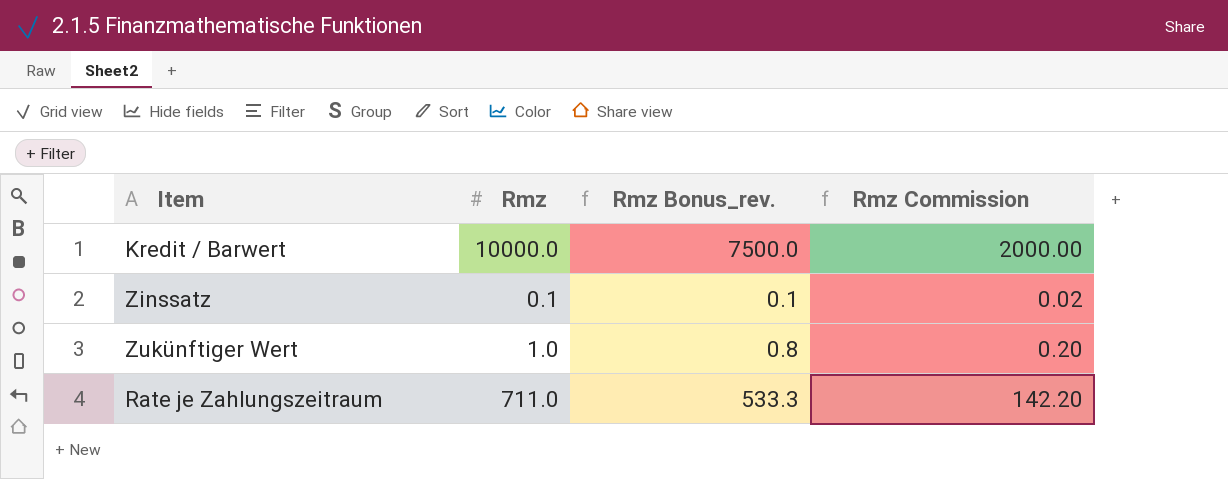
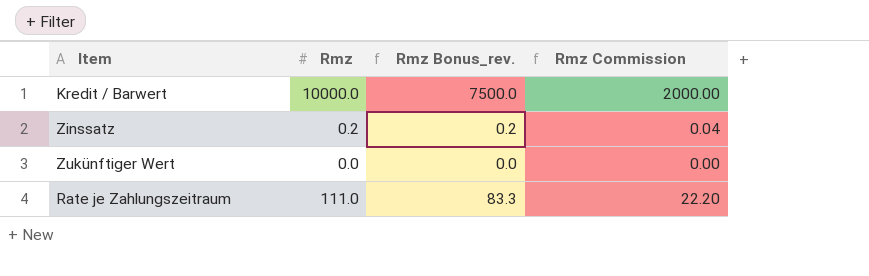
Zinssatz | Rmz: 0.1 -> 0.2
Zinssatz | Rmz Bonus_rev.: 0.1 -> 0.2
Zinssatz | Rmz Commission: 0.02 -> 0.04
Zukünftiger Wert | Rmz: 1.0 -> 0.0
Zukünftiger Wert | Rmz Bonus_rev.: 0.8 -> 0.0
Zukünftiger Wert | Rmz Commission: 0.20 -> 0.00
Rate je Zahlungszeitraum | Rmz: 711.0 -> 111.0
Rate je Zahlungszeitraum | Rmz Bonus_rev.: 533.3 -> 83.3
Rate je Zahlungszeitraum | Rmz Commission: 142.20 -> 22.20

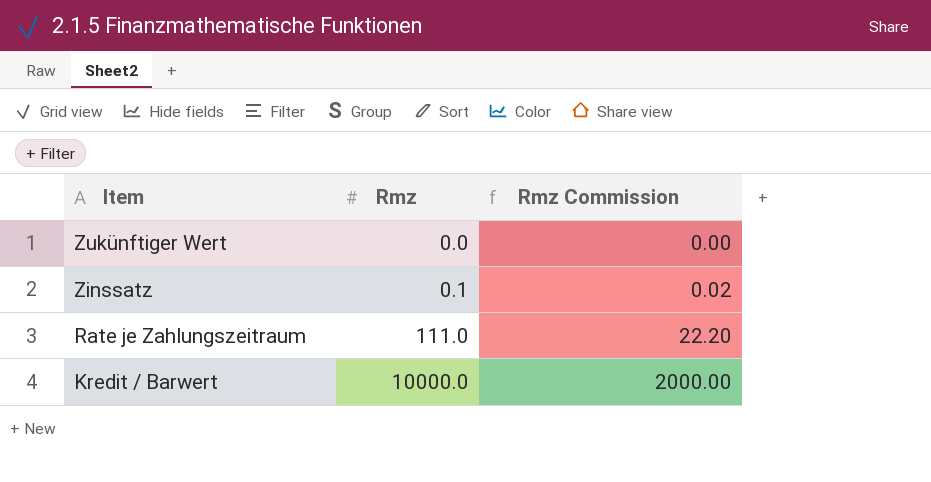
row order: none -> Item descending
column Rmz Bonus_rev. | formula: [Rmz] * 0.75 -> none
Zinssatz | Rmz: 0.2 -> 0.1
Zinssatz | Rmz Commission: 0.04 -> 0.02

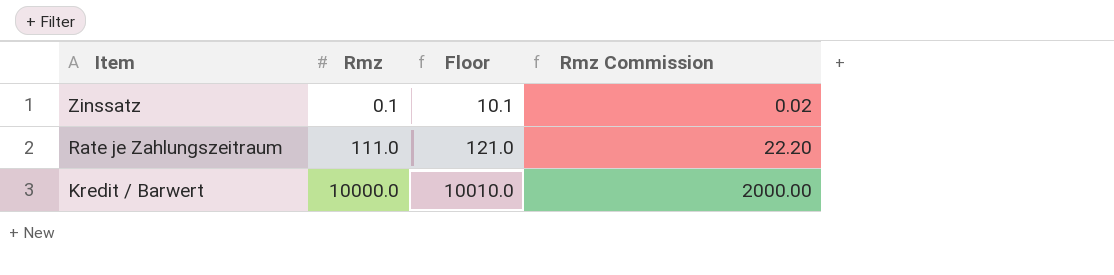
column Floor | formula: none -> [Rmz] + 10
row Zukünftiger Wert: 0.0 | 0.00 -> none

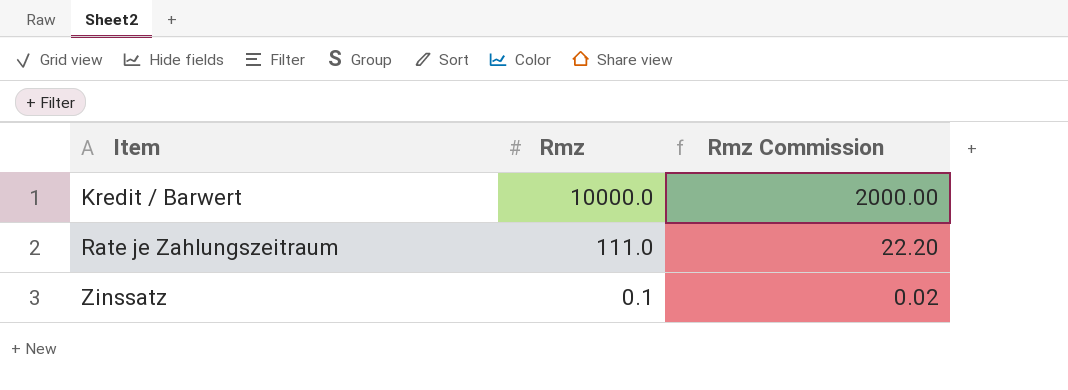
row order: Item descending -> Item ascending
column Floor | formula: [Rmz] + 10 -> none

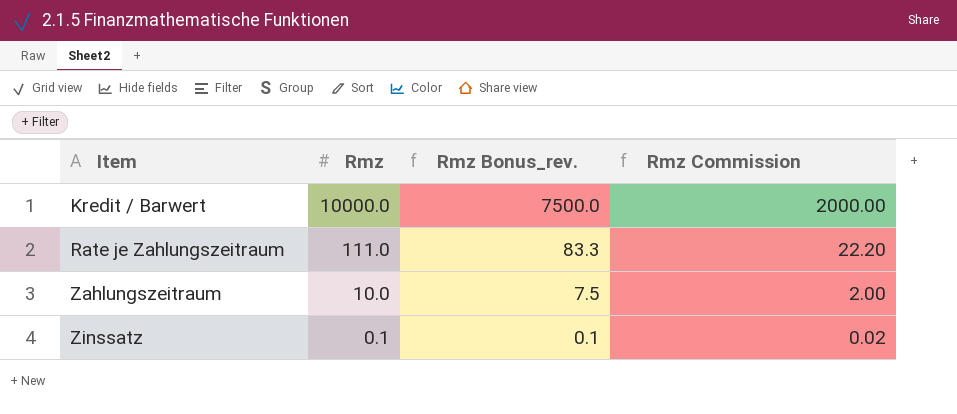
column Rmz Bonus_rev. | formula: none -> [Rmz] * 0.75
row Zahlungszeitraum: none -> 10.0 | 7.5 | 2.00

